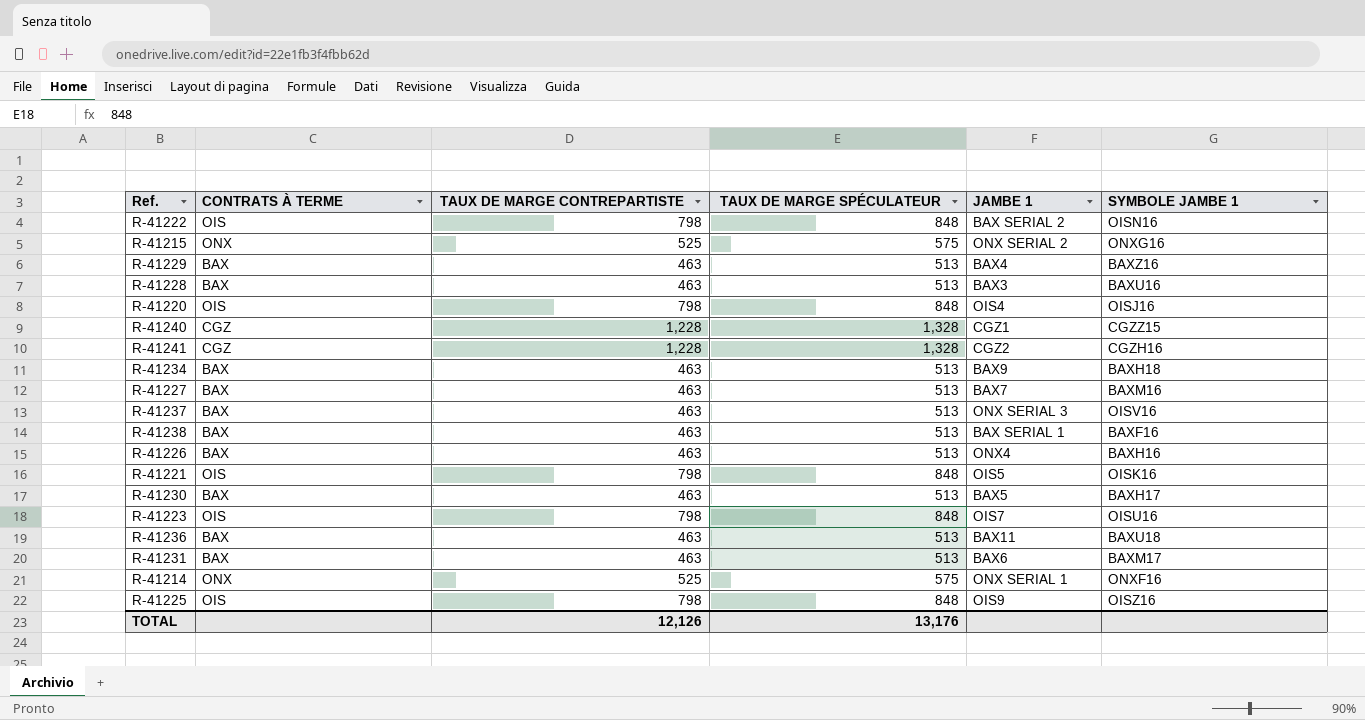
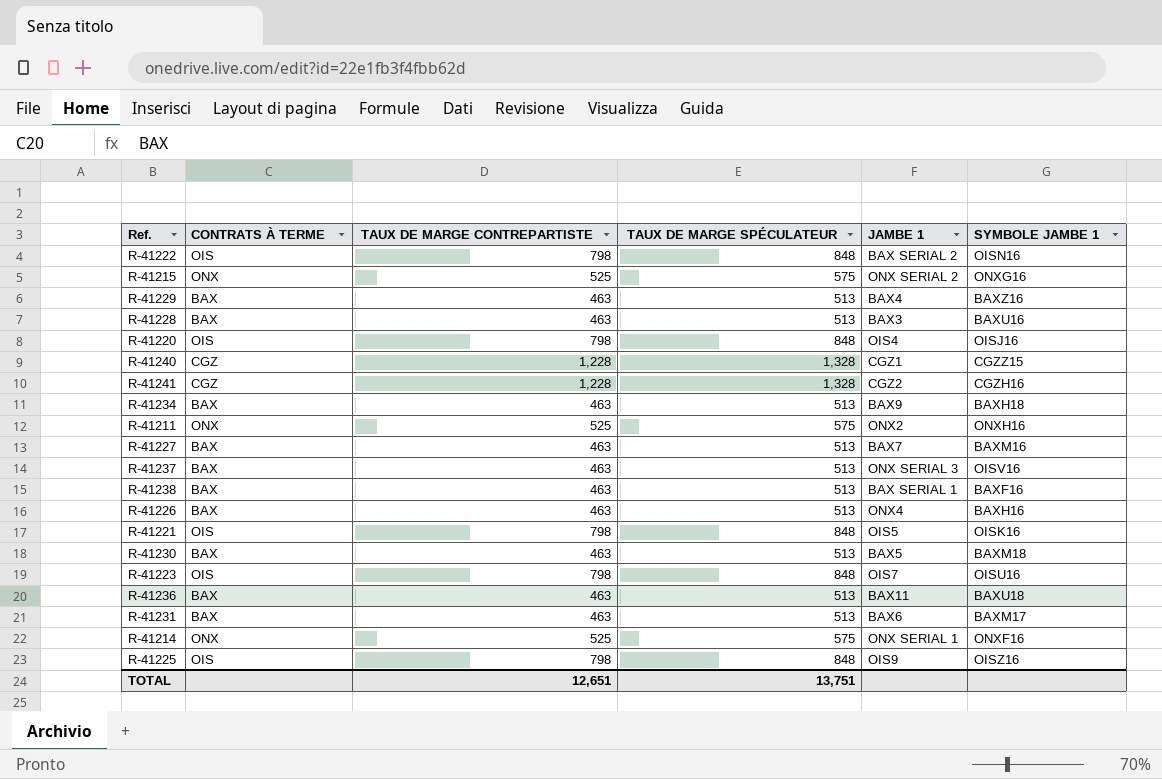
row R-41211: none -> ONX | 525 | 575 | ONX2 | ONXH16
R-41230 | SYMBOLE JAMBE 1: BAXH17 -> BAXM18
TOTAL | TAUX DE MARGE CONTREPARTISTE: 12,126 -> 12,651
TOTAL | TAUX DE MARGE SPÉCULATEUR: 13,176 -> 13,751

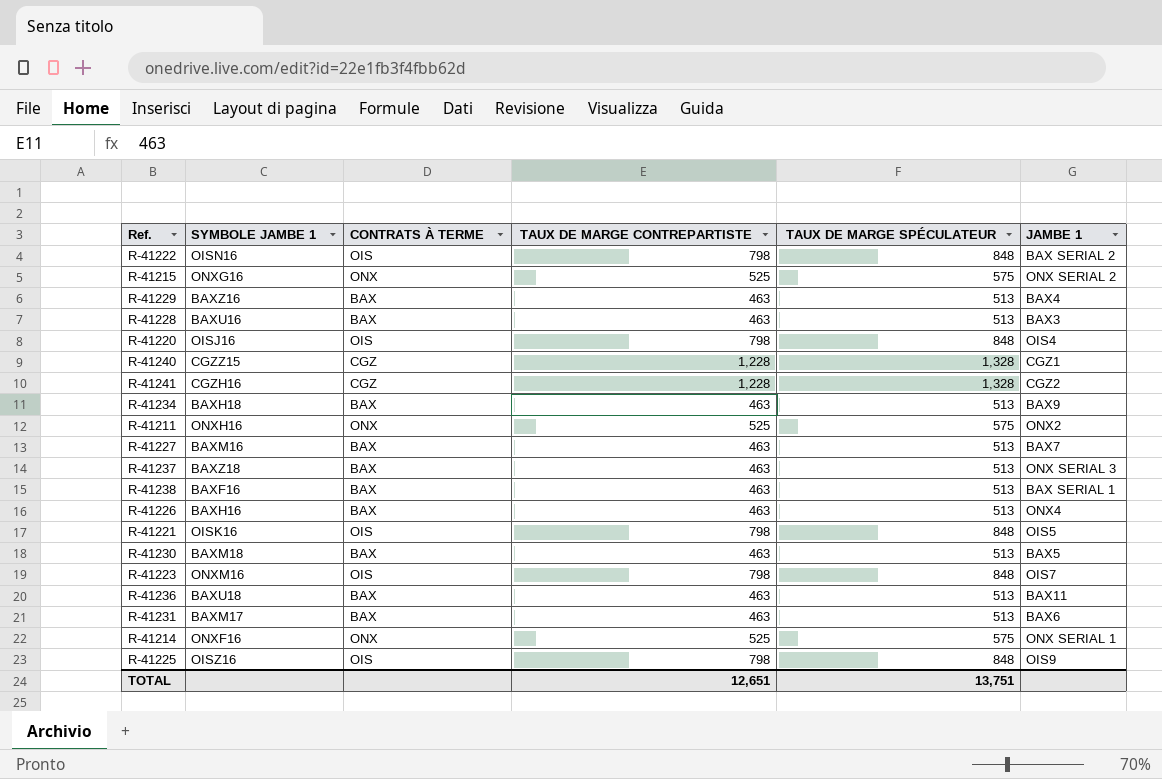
column SYMBOLE JAMBE 1 | position: 6 -> 2
R-41237 | SYMBOLE JAMBE 1: OISV16 -> BAXZ18
R-41223 | SYMBOLE JAMBE 1: OISU16 -> ONXM16

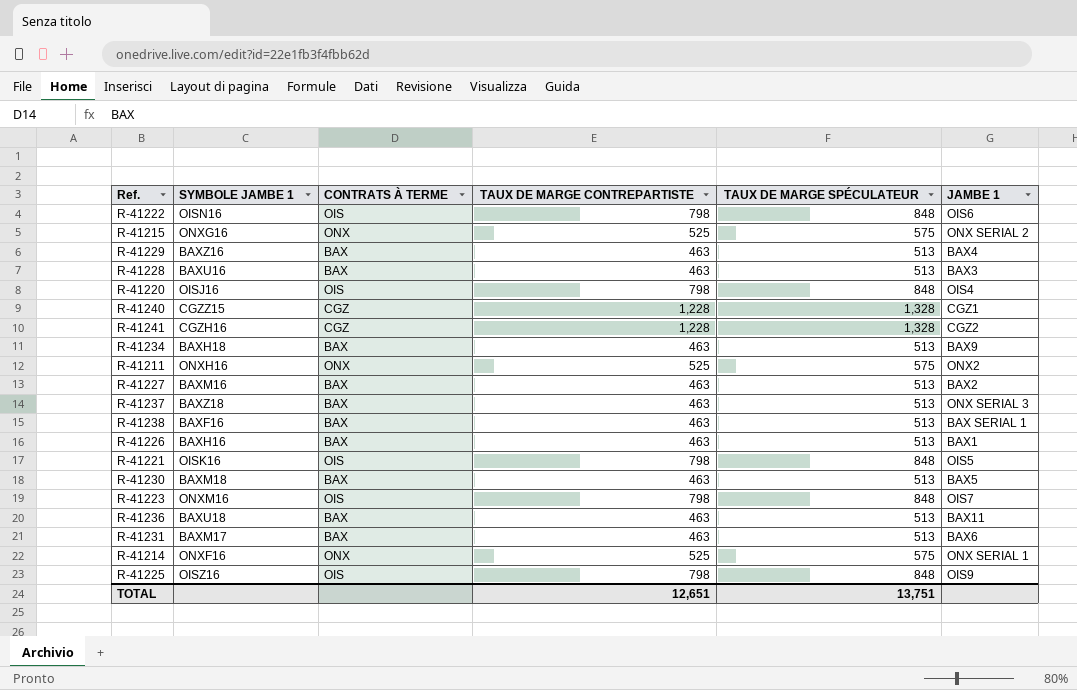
R-41222 | JAMBE 1: BAX SERIAL 2 -> OIS6
R-41227 | JAMBE 1: BAX7 -> BAX2
R-41226 | JAMBE 1: ONX4 -> BAX1

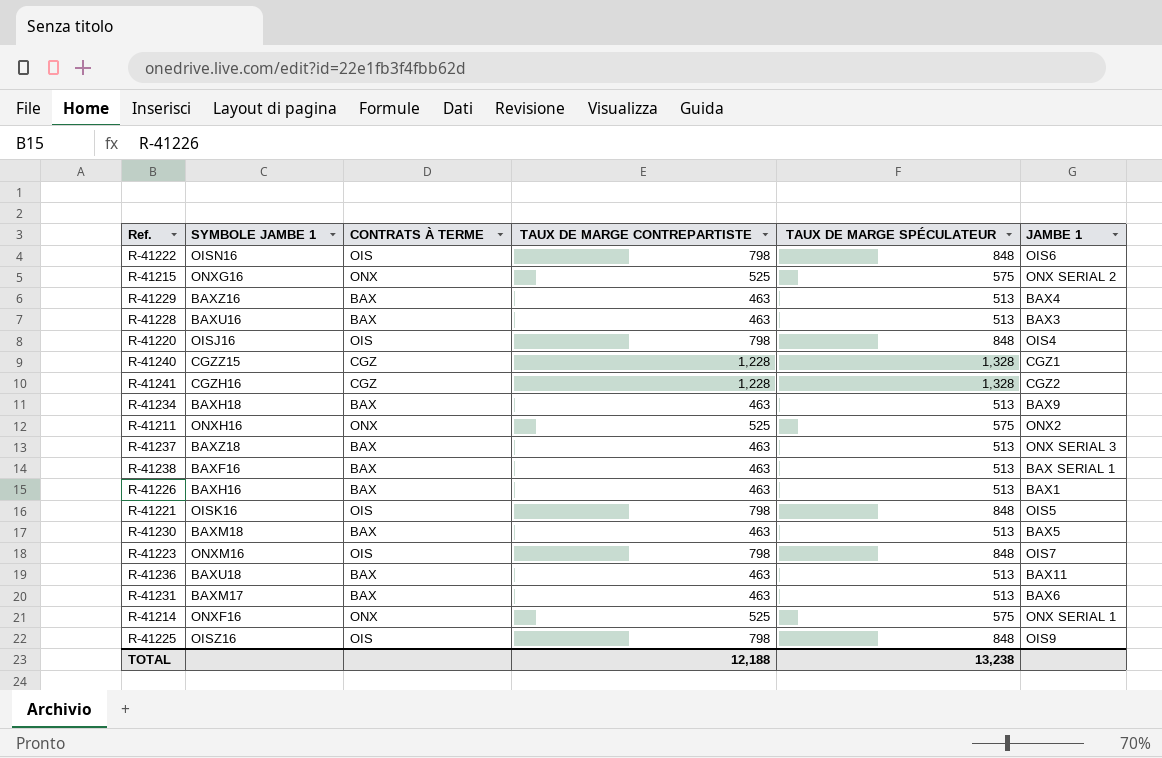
row R-41227: BAXM16 | BAX | 463 | 513 | BAX2 -> none
TOTAL | TAUX DE MARGE CONTREPARTISTE: 12,651 -> 12,188
TOTAL | TAUX DE MARGE SPÉCULATEUR: 13,751 -> 13,238

